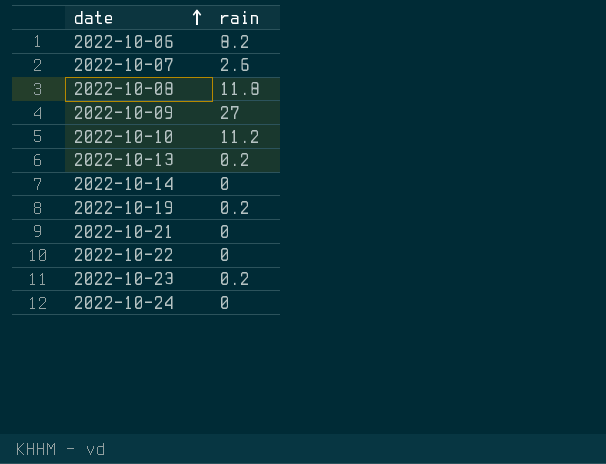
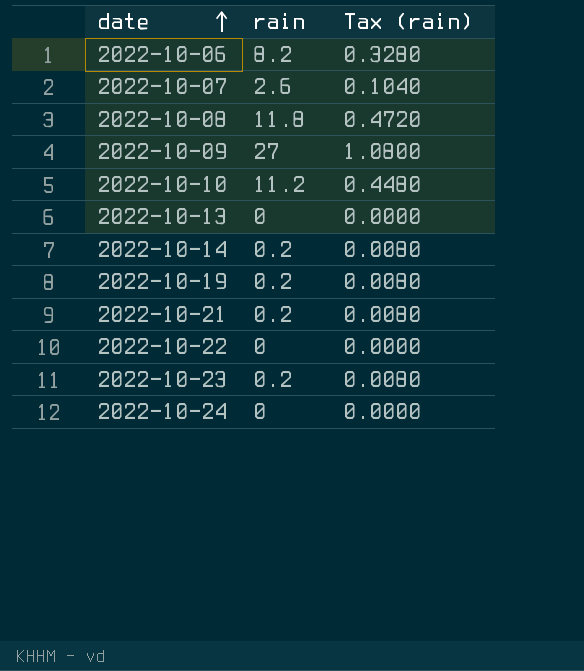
column Tax (rain) | formula: none -> [rain] * 0.04
2022-10-13 | rain: 0.2 -> 0
2022-10-14 | rain: 0 -> 0.2
2022-10-21 | rain: 0 -> 0.2

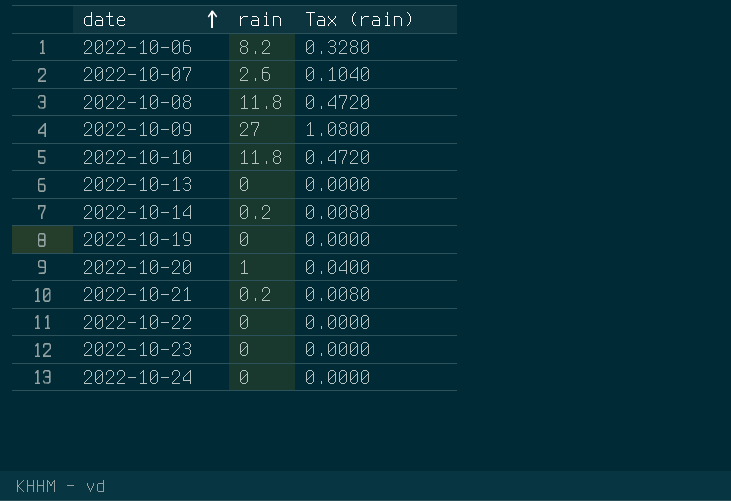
2022-10-10 | rain: 11.2 -> 11.8
2022-10-10 | Tax (rain): 0.4480 -> 0.4720
2022-10-19 | rain: 0.2 -> 0
2022-10-19 | Tax (rain): 0.0080 -> 0.0000
row 2022-10-20: none -> 1 | 0.0400
2022-10-23 | rain: 0.2 -> 0
2022-10-23 | Tax (rain): 0.0080 -> 0.0000

